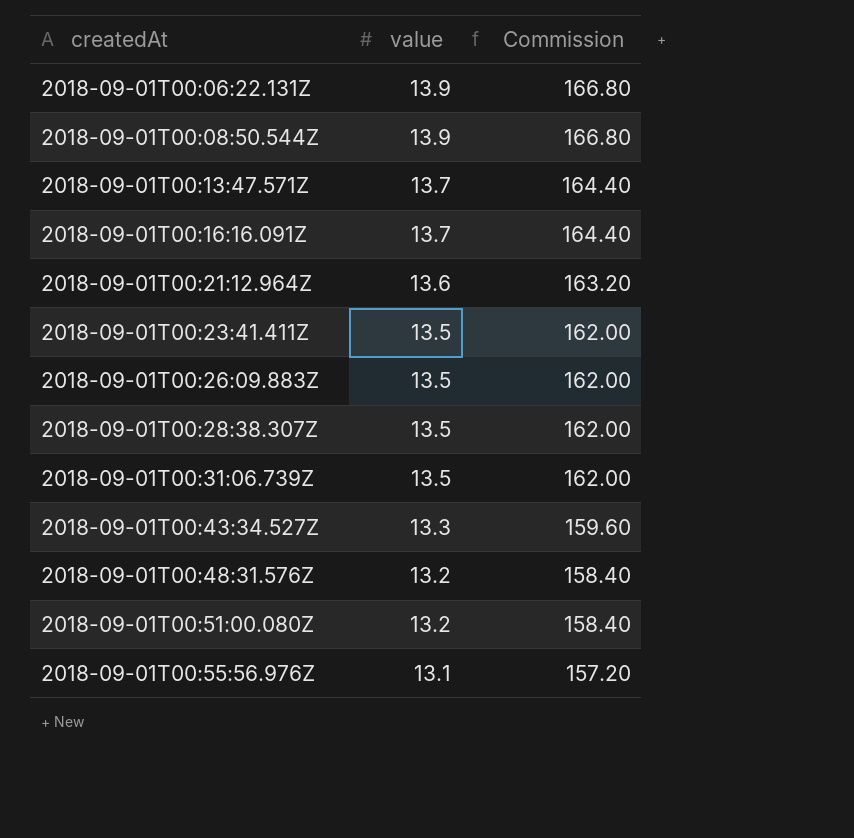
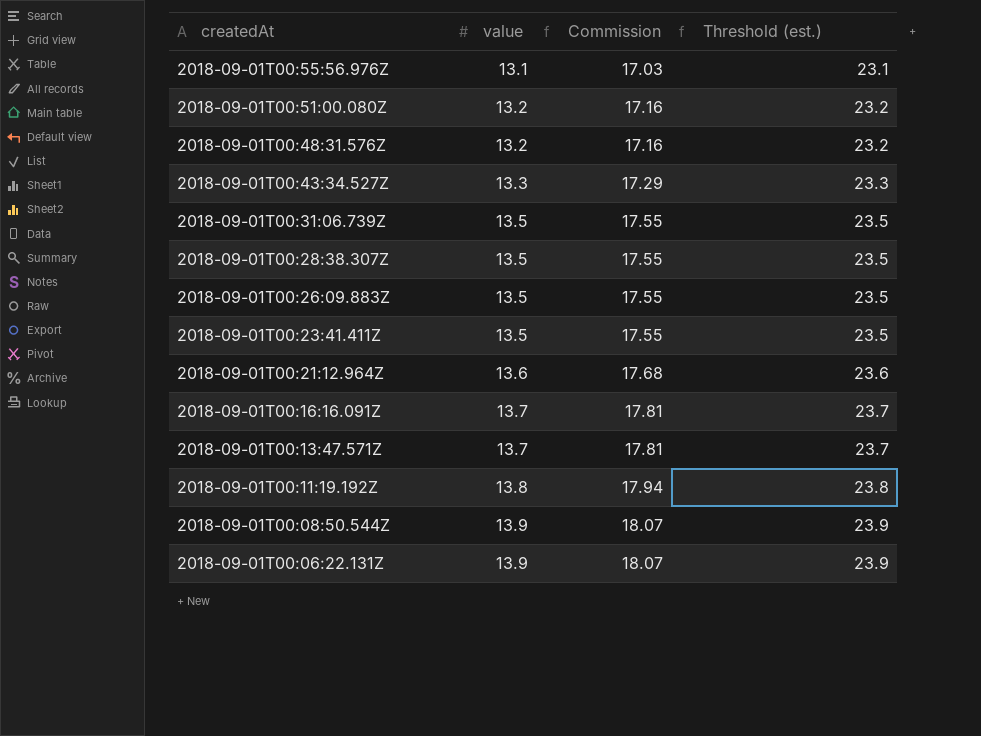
row order: createdAt ascending -> createdAt descending
column Commission | formula: [value] * 12 -> [value] * 1.3
column Threshold (est.) | formula: none -> [value] + 10
row 2018-09-01T00:11:19.192Z: none -> 13.8 | 17.94 | 23.8

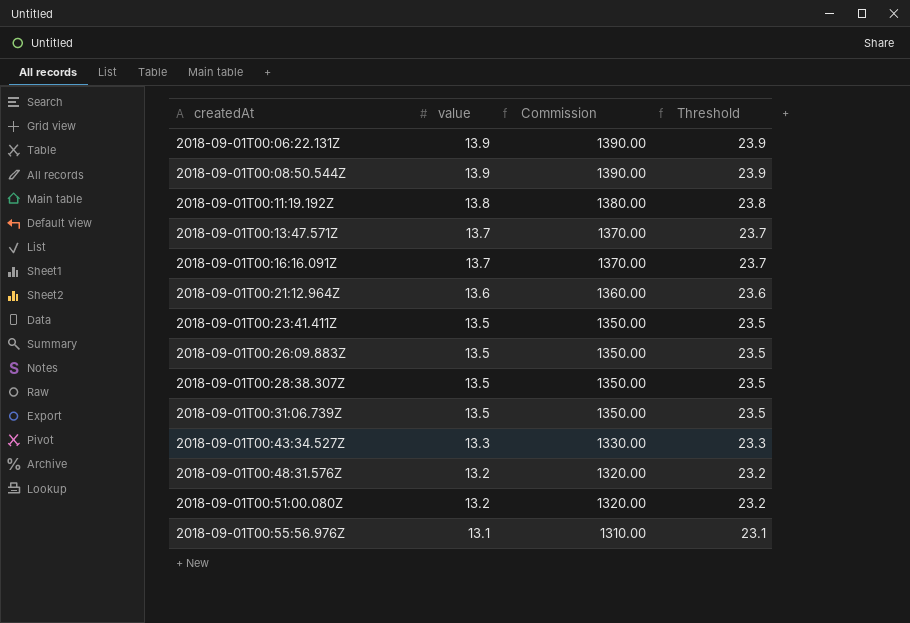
row order: createdAt descending -> createdAt ascending
column Commission | formula: [value] * 1.3 -> [value] * 100
column name: Threshold (est.) -> Threshold

